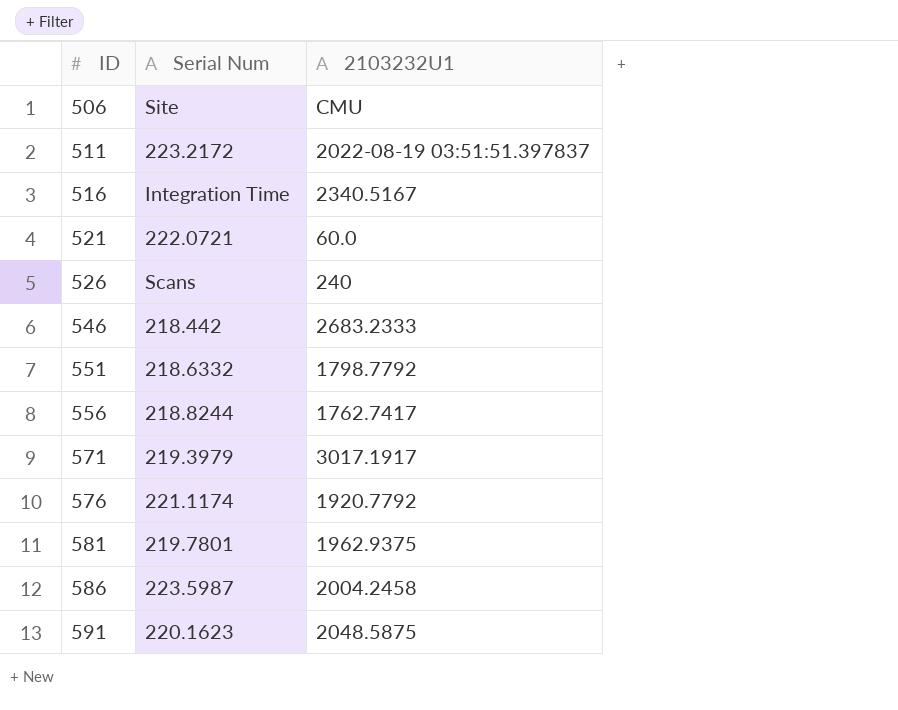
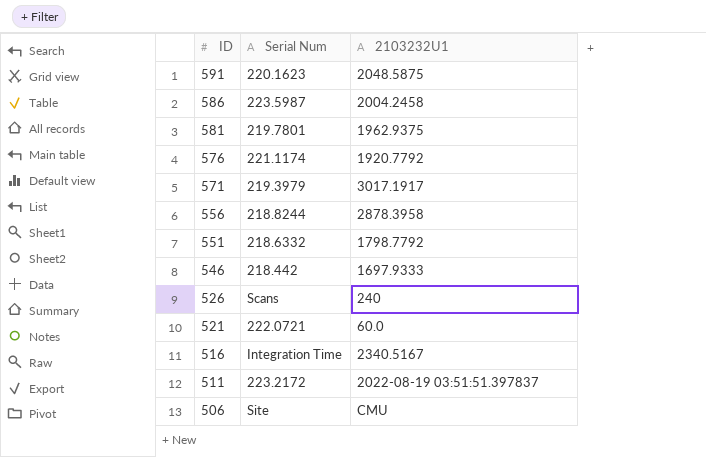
row order: ID ascending -> ID descending
556 | 2103232U1: 1762.7417 -> 2878.3958
546 | 2103232U1: 2683.2333 -> 1697.9333

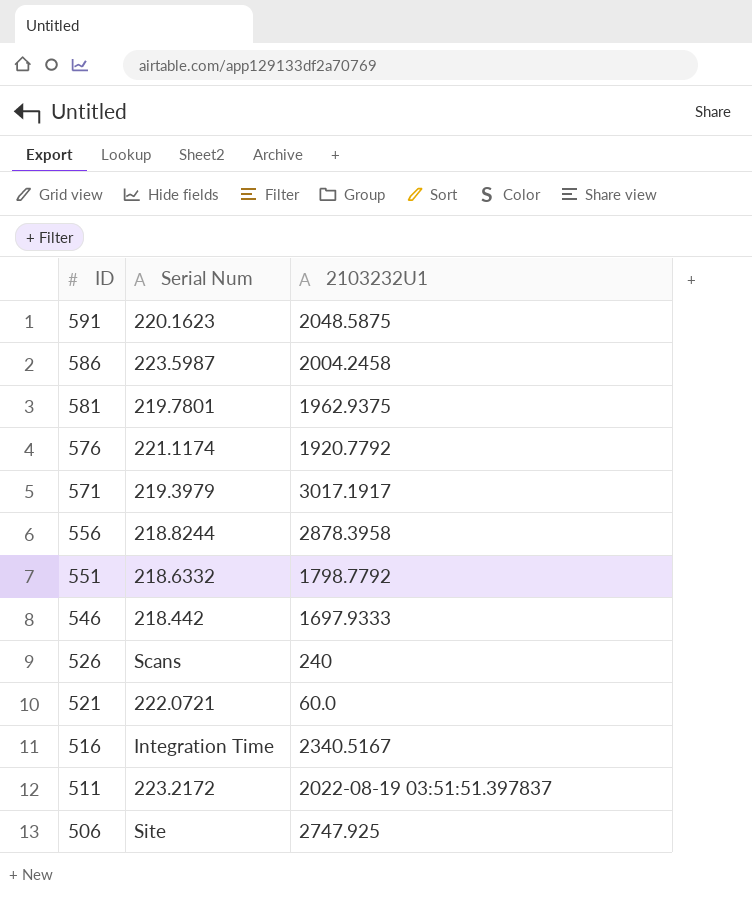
506 | 2103232U1: CMU -> 2747.925

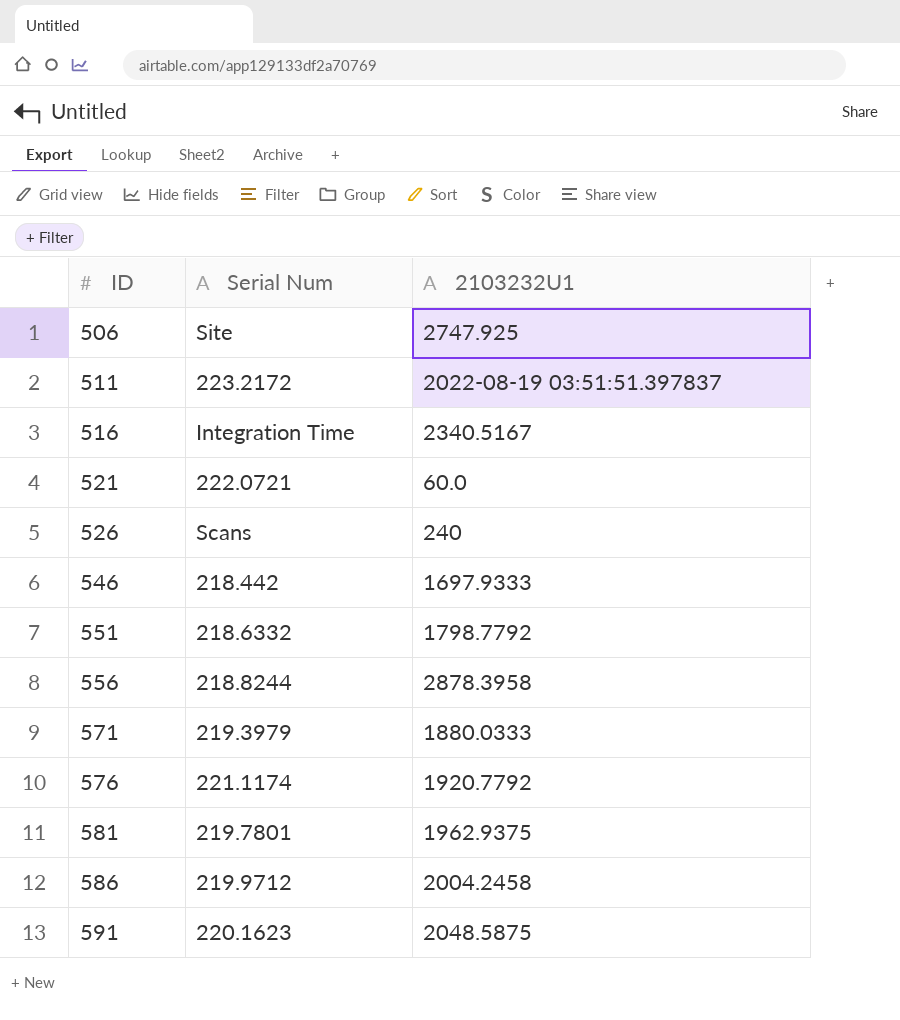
row order: ID descending -> ID ascending
571 | 2103232U1: 3017.1917 -> 1880.0333
586 | Serial Num: 223.5987 -> 219.9712

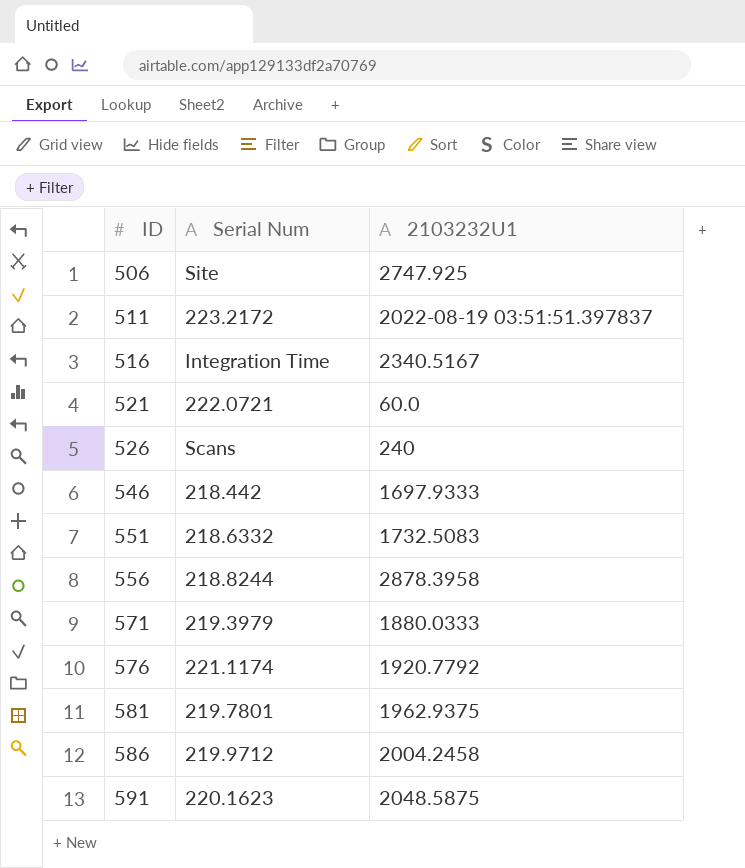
551 | 2103232U1: 1798.7792 -> 1732.5083

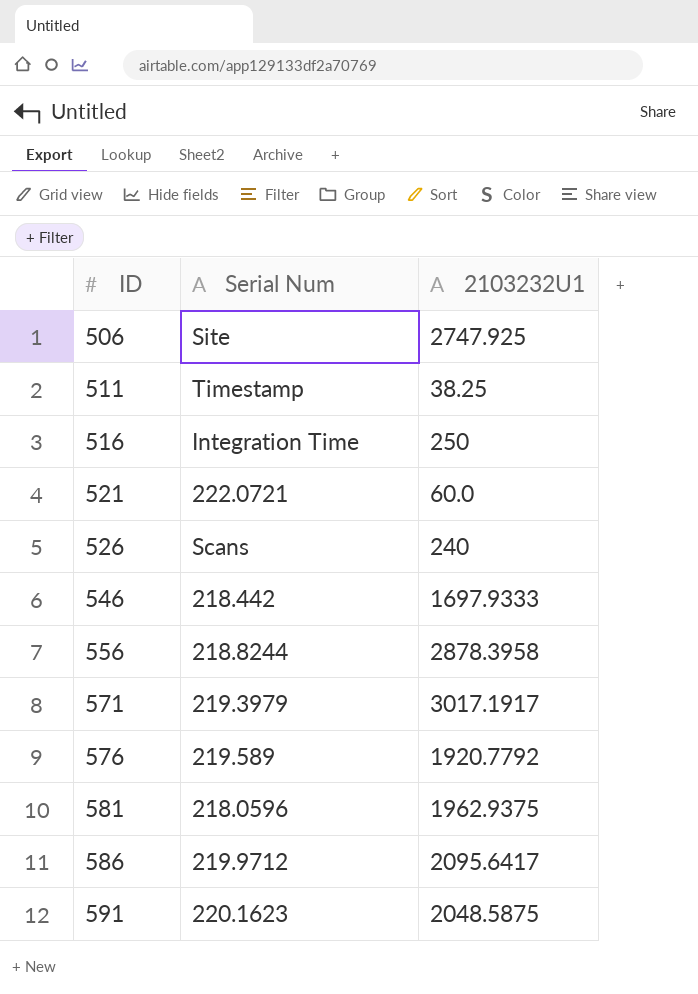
row 551: 218.6332 | 1732.5083 -> none
511 | Serial Num: 223.2172 -> Timestamp
511 | 2103232U1: 2022-08-19 03:51:51.397837 -> 38.25
516 | 2103232U1: 2340.5167 -> 250
571 | 2103232U1: 1880.0333 -> 3017.1917
576 | Serial Num: 221.1174 -> 219.589
581 | Serial Num: 219.7801 -> 218.0596
586 | 2103232U1: 2004.2458 -> 2095.6417

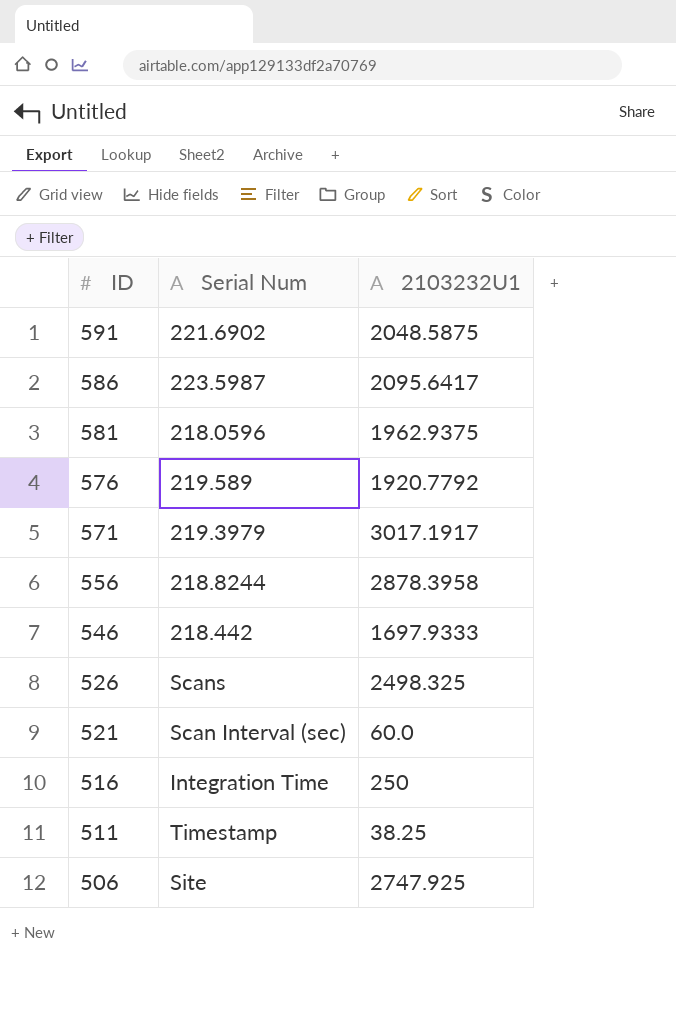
row order: ID ascending -> ID descending
591 | Serial Num: 220.1623 -> 221.6902
586 | Serial Num: 219.9712 -> 223.5987
526 | 2103232U1: 240 -> 2498.325
521 | Serial Num: 222.0721 -> Scan Interval (sec)

